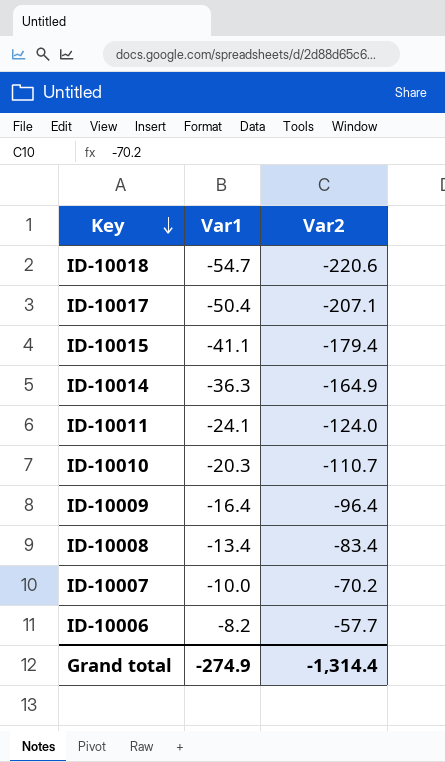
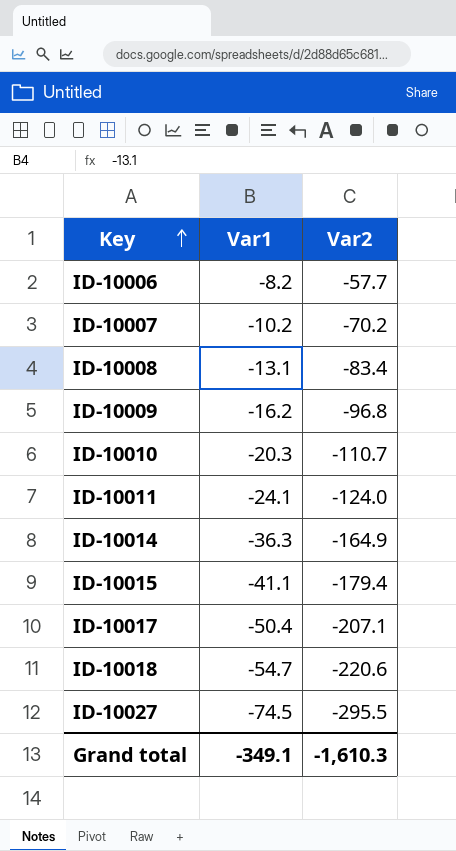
row order: Key descending -> Key ascending
ID-10007 | Var1: -10.0 -> -10.2
ID-10008 | Var1: -13.4 -> -13.1
ID-10009 | Var1: -16.4 -> -16.2
ID-10009 | Var2: -96.4 -> -96.8
row ID-10027: none -> -74.5 | -295.5
Grand total | Var1: -274.9 -> -349.1
Grand total | Var2: -1,314.4 -> -1,610.3

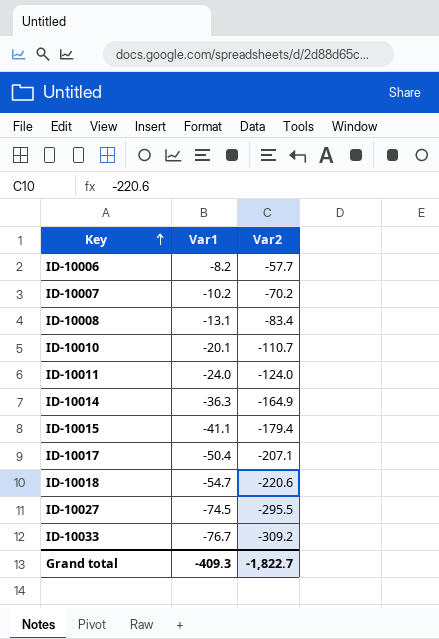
row ID-10009: -16.2 | -96.8 -> none
ID-10010 | Var1: -20.3 -> -20.1
ID-10011 | Var1: -24.1 -> -24.0
row ID-10033: none -> -76.7 | -309.2
Grand total | Var1: -349.1 -> -409.3
Grand total | Var2: -1,610.3 -> -1,822.7

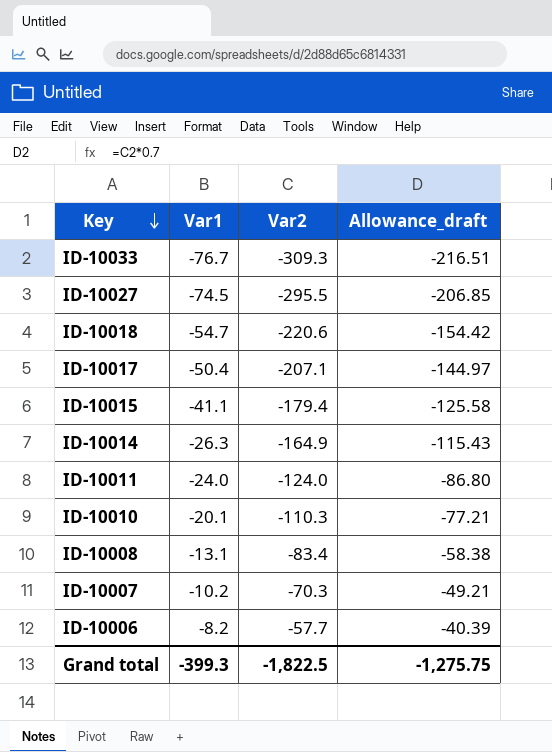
row order: Key ascending -> Key descending
column Allowance_draft | formula: none -> [Var2] * 0.7
ID-10033 | Var2: -309.2 -> -309.3
ID-10014 | Var1: -36.3 -> -26.3
ID-10010 | Var2: -110.7 -> -110.3
ID-10007 | Var2: -70.2 -> -70.3
Grand total | Var1: -409.3 -> -399.3
Grand total | Var2: -1,822.7 -> -1,822.5

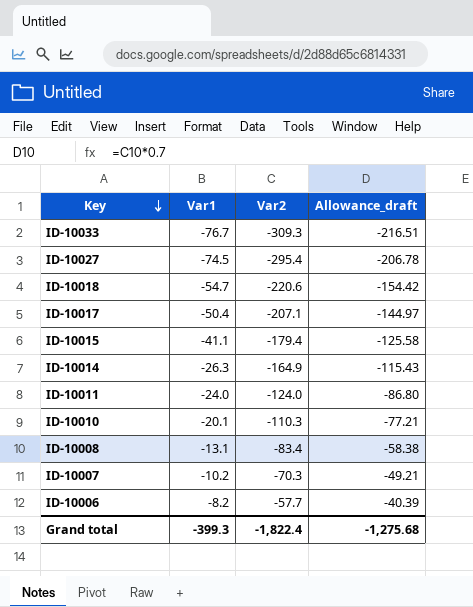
ID-10027 | Var2: -295.5 -> -295.4
ID-10027 | Allowance_draft: -206.85 -> -206.78
Grand total | Var2: -1,822.5 -> -1,822.4
Grand total | Allowance_draft: -1,275.75 -> -1,275.68

